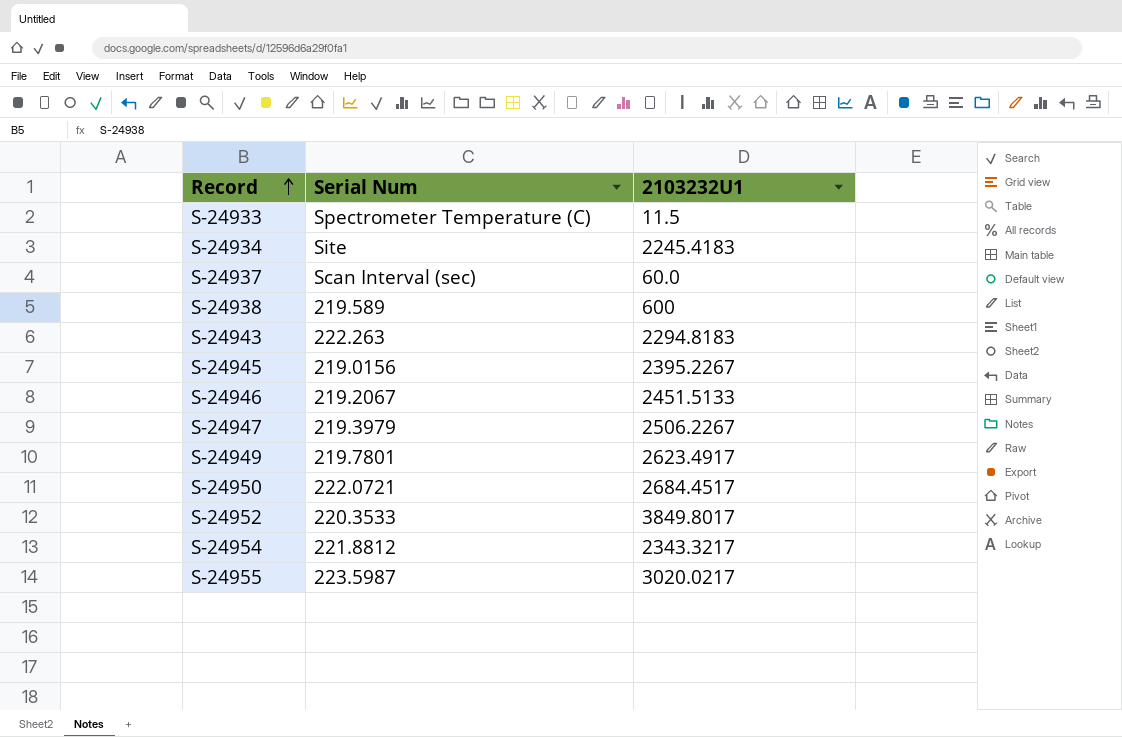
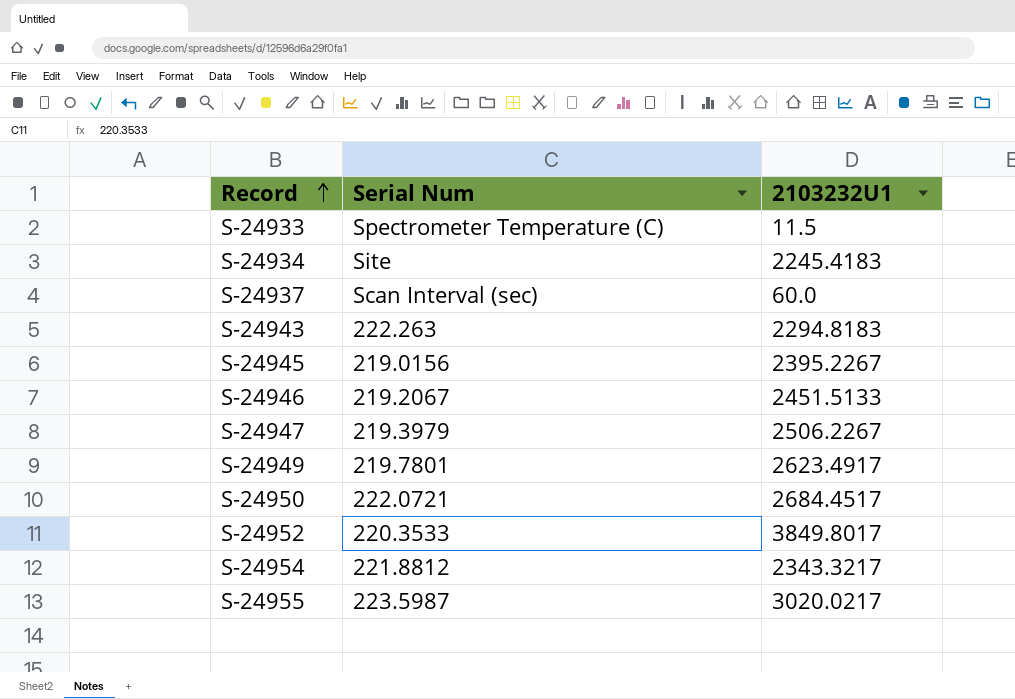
row S-24938: 219.589 | 600 -> none

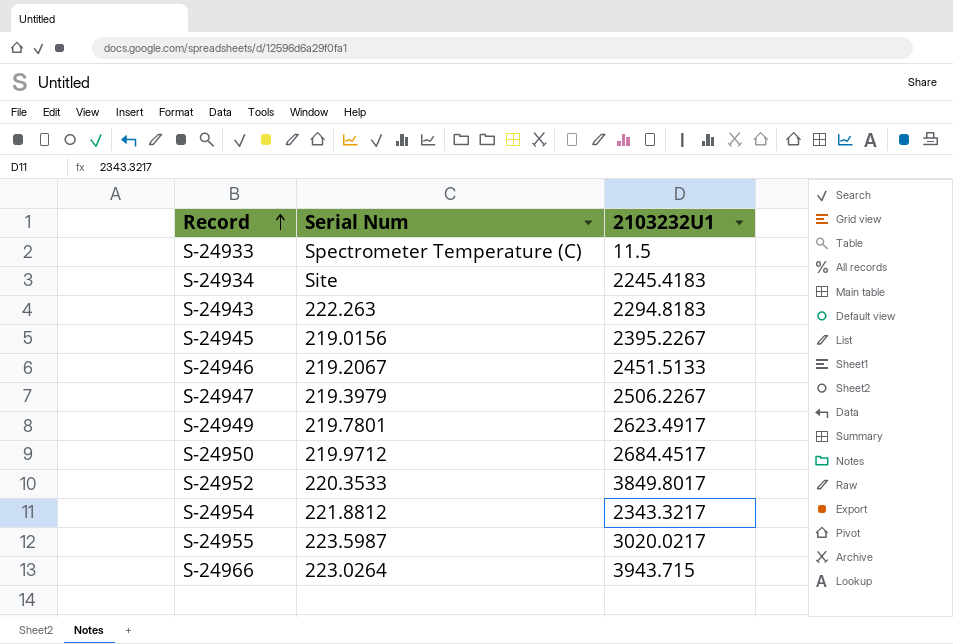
row S-24937: Scan Interval (sec) | 60.0 -> none
S-24950 | Serial Num: 222.0721 -> 219.9712
row S-24966: none -> 223.0264 | 3943.715

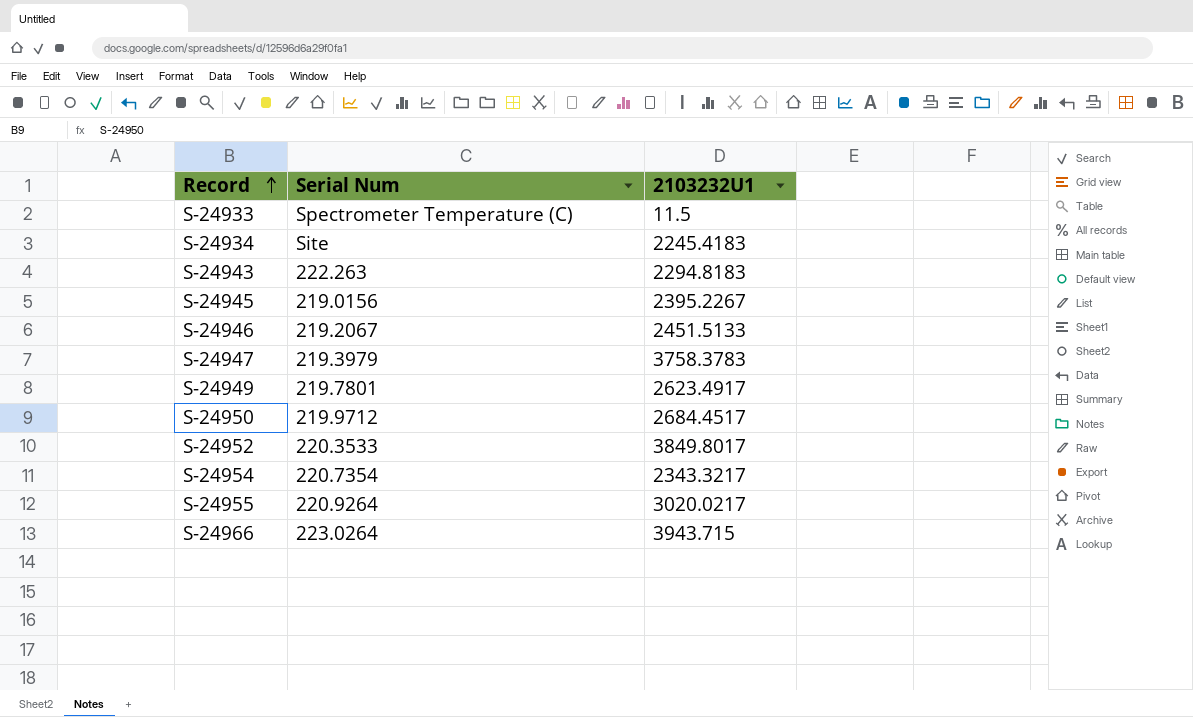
S-24947 | 2103232U1: 2506.2267 -> 3758.3783
S-24954 | Serial Num: 221.8812 -> 220.7354
S-24955 | Serial Num: 223.5987 -> 220.9264

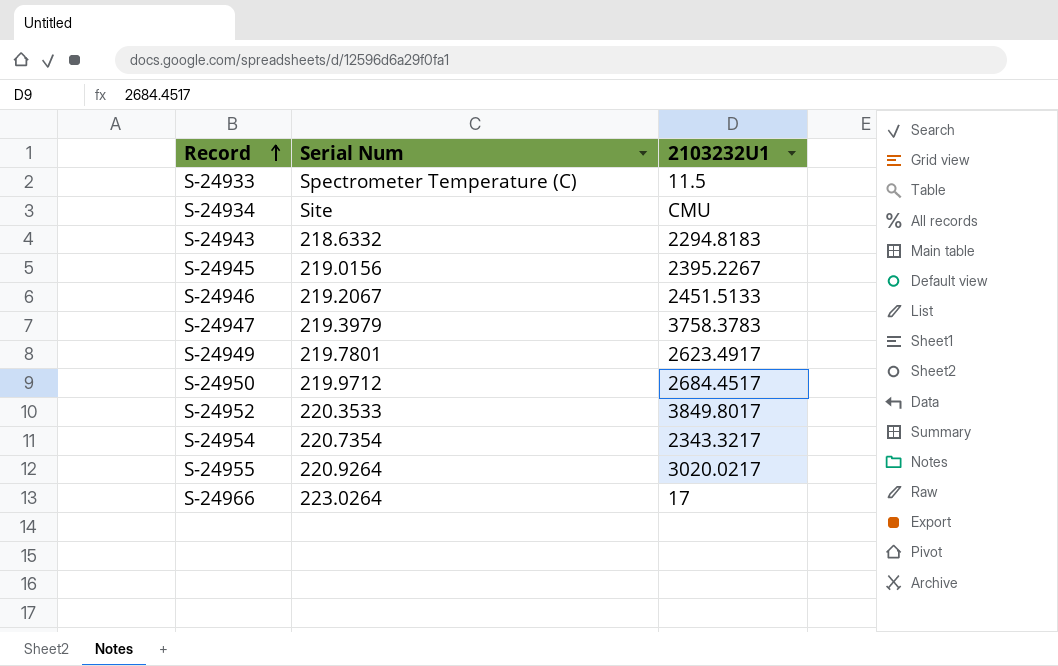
S-24934 | 2103232U1: 2245.4183 -> CMU
S-24943 | Serial Num: 222.263 -> 218.6332
S-24966 | 2103232U1: 3943.715 -> 17

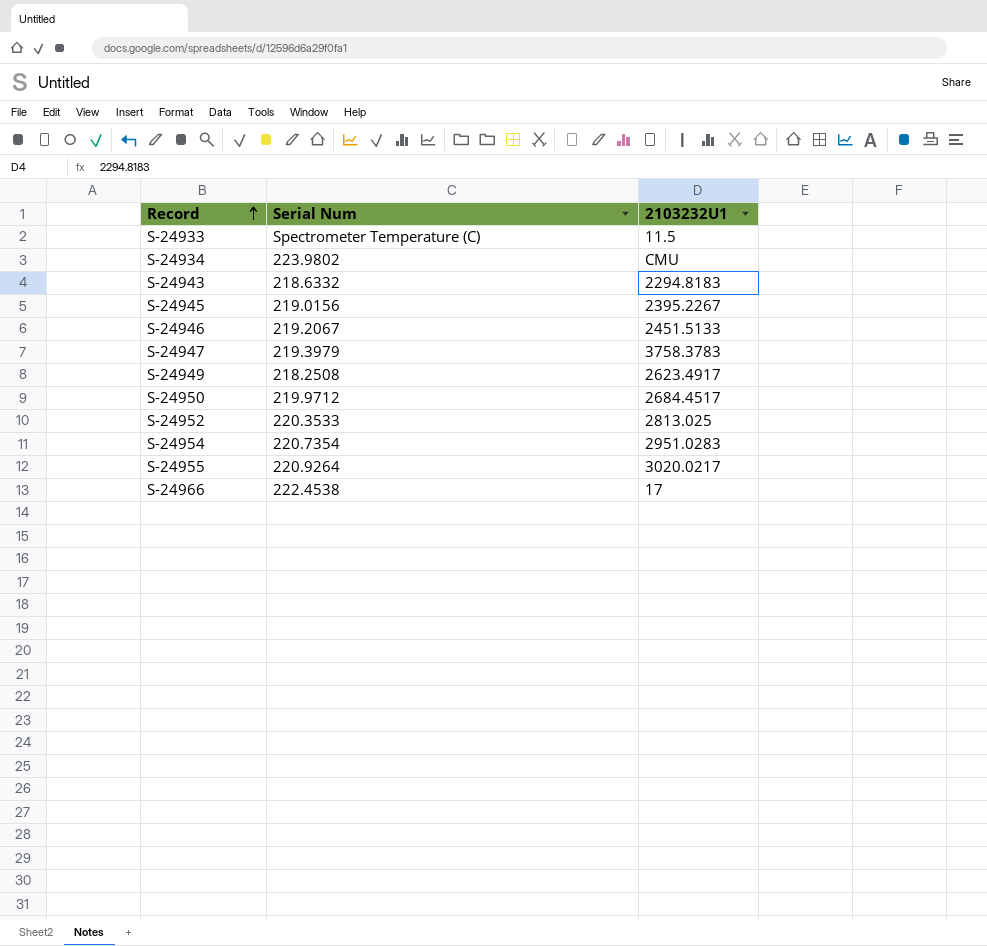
S-24934 | Serial Num: Site -> 223.9802
S-24949 | Serial Num: 219.7801 -> 218.2508
S-24952 | 2103232U1: 3849.8017 -> 2813.025
S-24954 | 2103232U1: 2343.3217 -> 2951.0283
S-24966 | Serial Num: 223.0264 -> 222.4538

